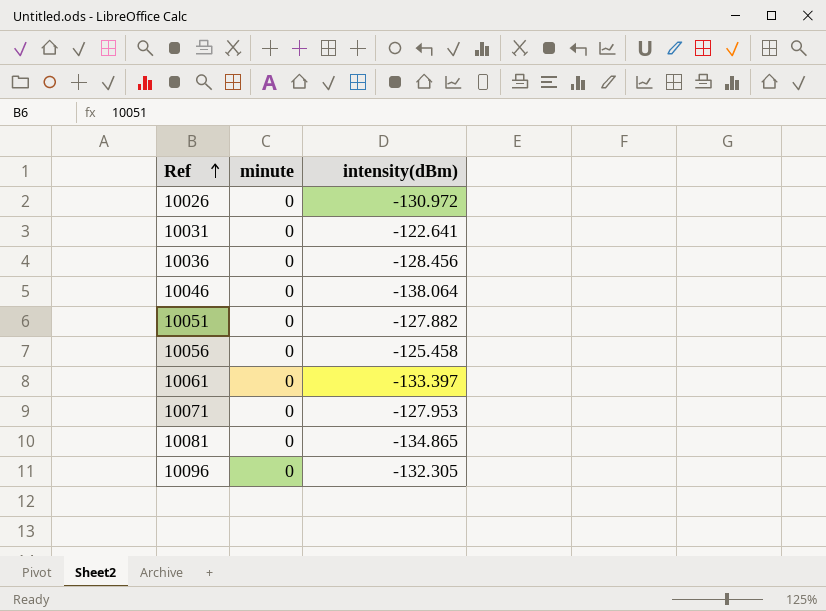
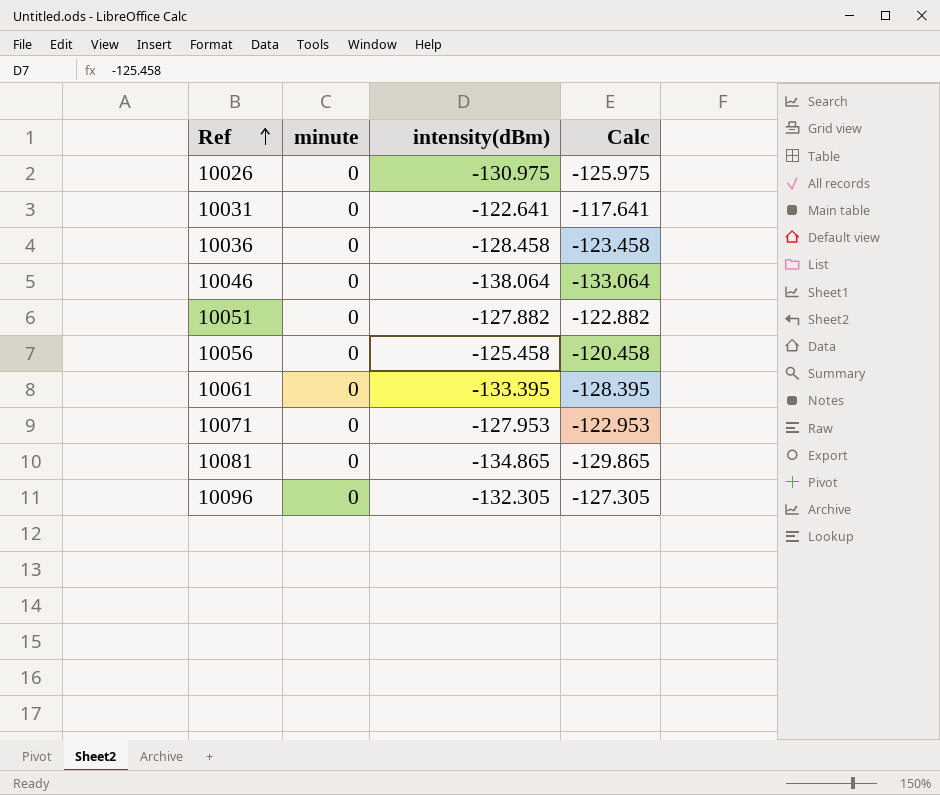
column Calc | formula: none -> [intensity(dBm)] + 5
10026 | intensity(dBm): -130.972 -> -130.975
10036 | intensity(dBm): -128.456 -> -128.458
10061 | intensity(dBm): -133.397 -> -133.395

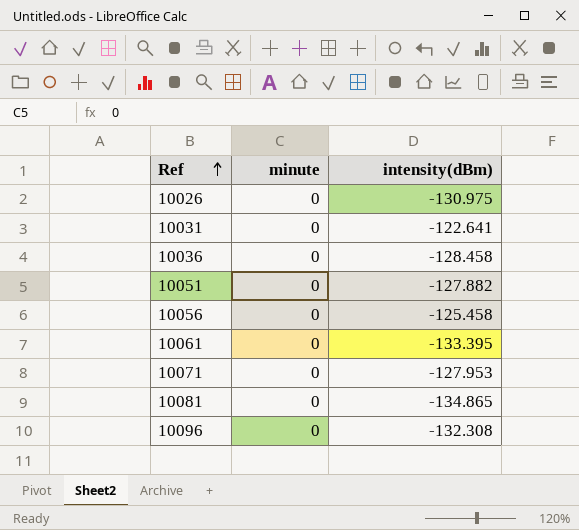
column Calc | formula: [intensity(dBm)] + 5 -> none
row 10046: 0 | -138.064 | -133.064 -> none
10096 | intensity(dBm): -132.305 -> -132.308

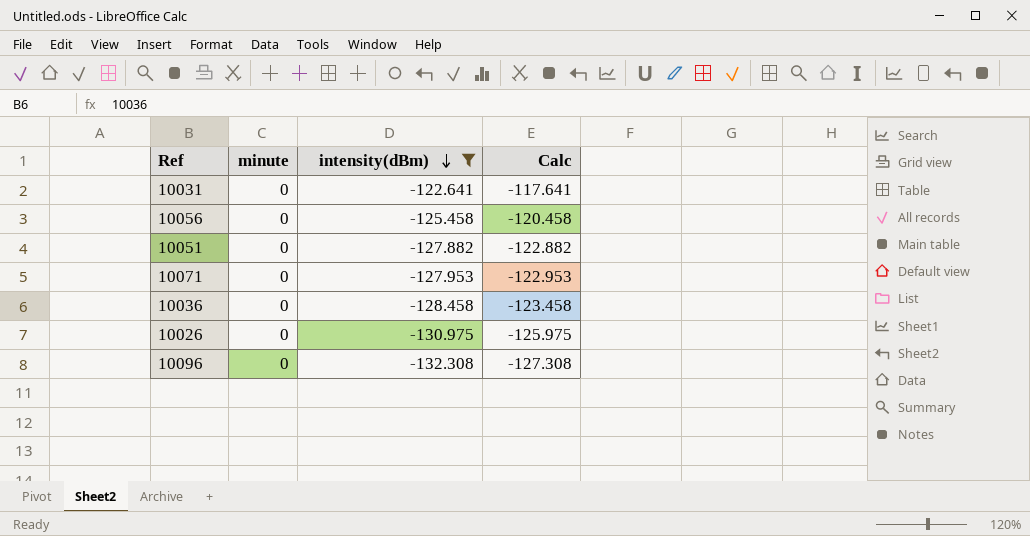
filter: none -> intensity(dBm) >= -132.308
row order: Ref ascending -> intensity(dBm) descending
column Calc | formula: none -> [intensity(dBm)] + 5

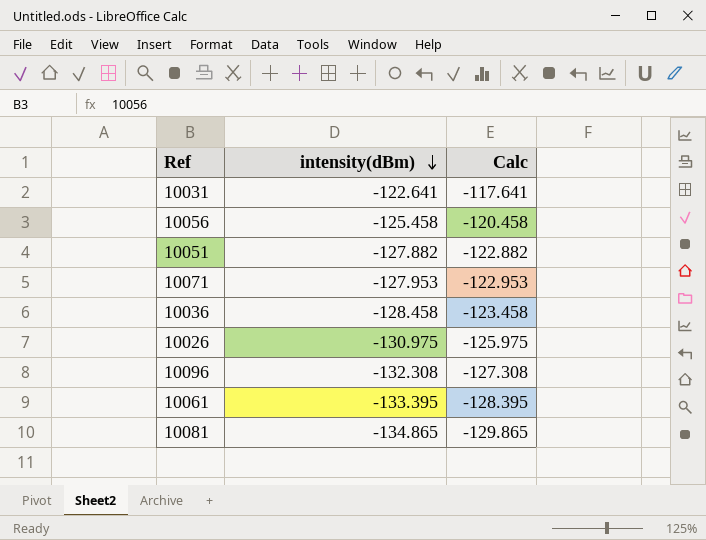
filter: intensity(dBm) >= -132.308 -> none
column minute | position: 2 -> none

